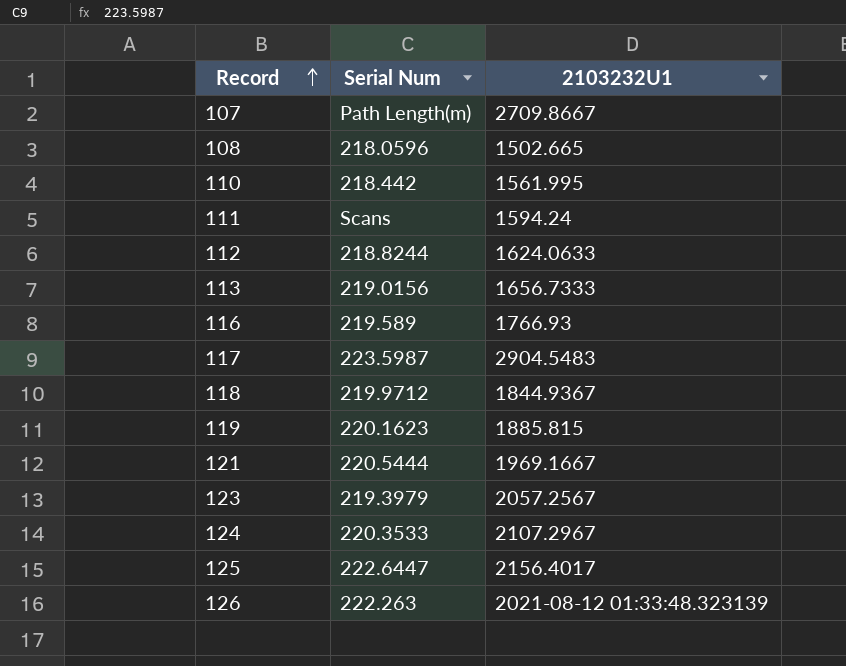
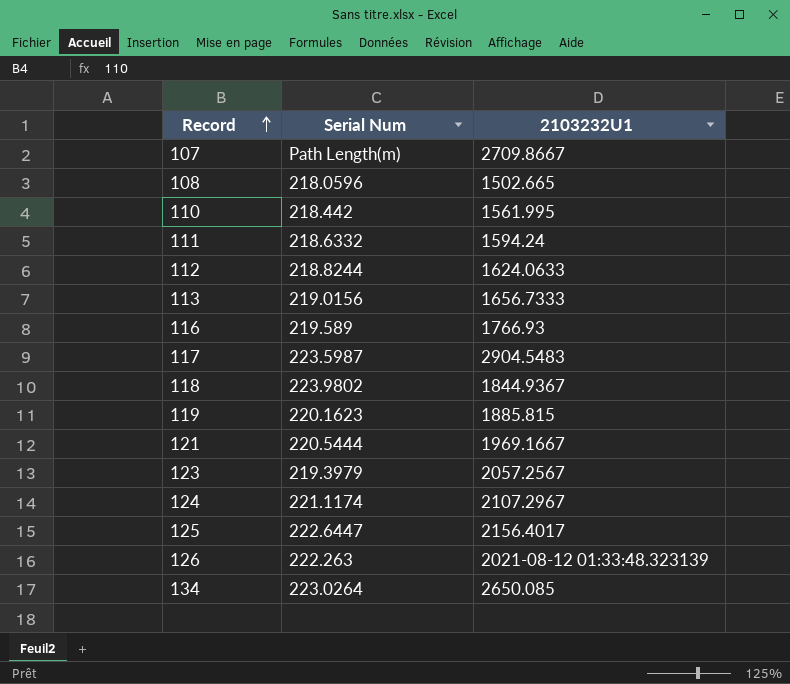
111 | Serial Num: Scans -> 218.6332
118 | Serial Num: 219.9712 -> 223.9802
124 | Serial Num: 220.3533 -> 221.1174
row 134: none -> 223.0264 | 2650.085

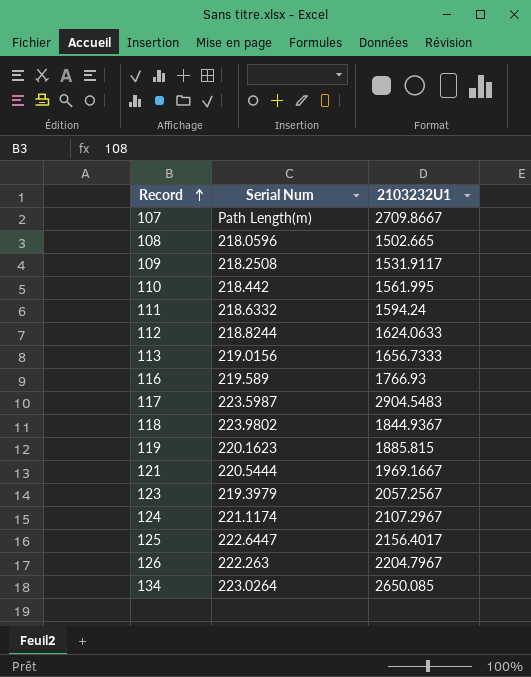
row 109: none -> 218.2508 | 1531.9117
126 | 2103232U1: 2021-08-12 01:33:48.323139 -> 2204.7967

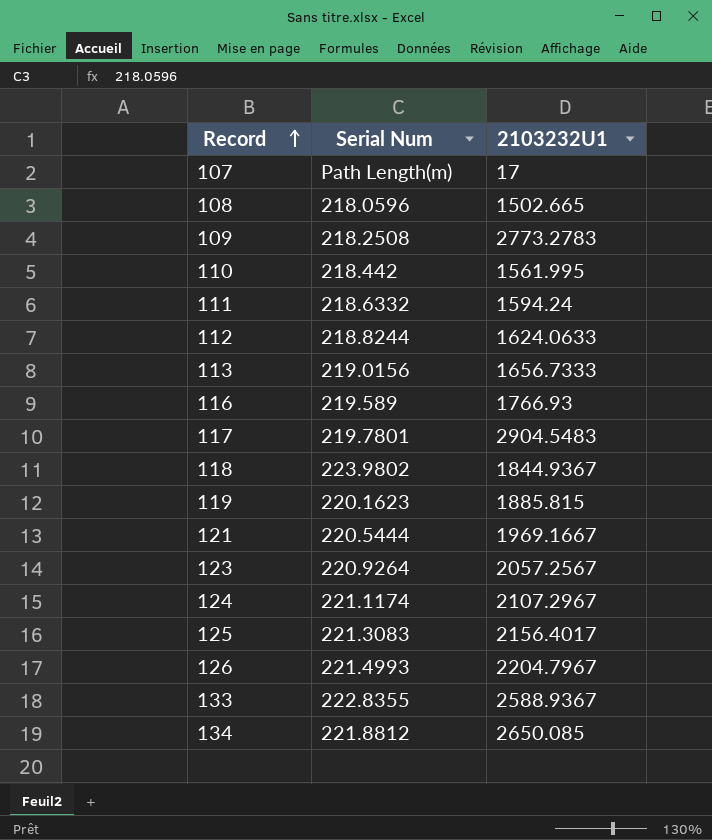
107 | 2103232U1: 2709.8667 -> 17
109 | 2103232U1: 1531.9117 -> 2773.2783
117 | Serial Num: 223.5987 -> 219.7801
123 | Serial Num: 219.3979 -> 220.9264
125 | Serial Num: 222.6447 -> 221.3083
126 | Serial Num: 222.263 -> 221.4993
row 133: none -> 222.8355 | 2588.9367
134 | Serial Num: 223.0264 -> 221.8812

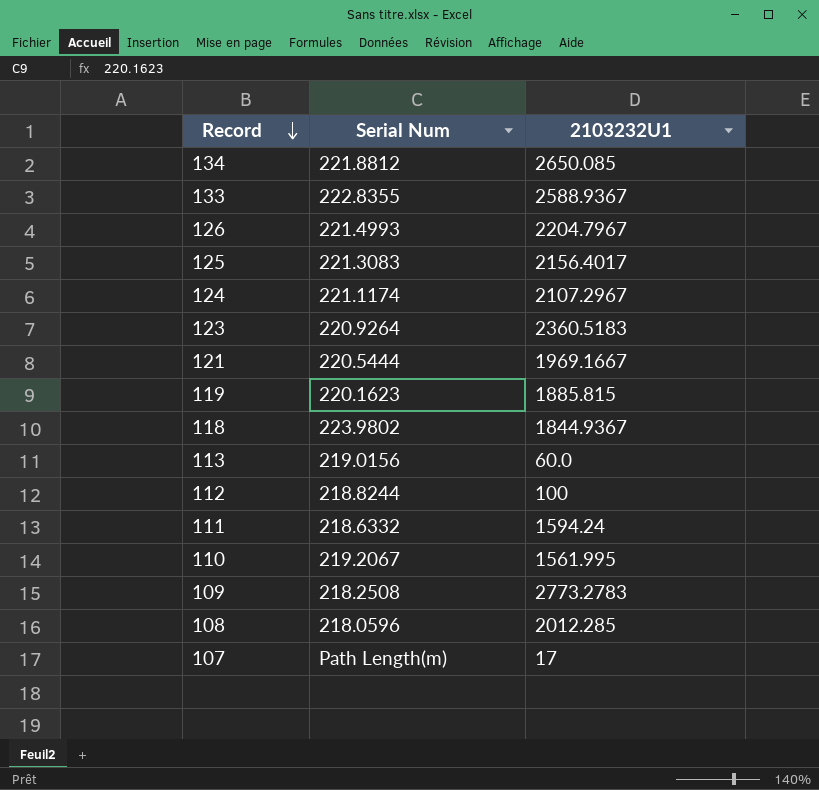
row order: Record ascending -> Record descending
row 116: 219.589 | 1766.93 -> none
row 117: 219.7801 | 2904.5483 -> none
123 | 2103232U1: 2057.2567 -> 2360.5183
113 | 2103232U1: 1656.7333 -> 60.0
112 | 2103232U1: 1624.0633 -> 100
110 | Serial Num: 218.442 -> 219.2067
108 | 2103232U1: 1502.665 -> 2012.285

